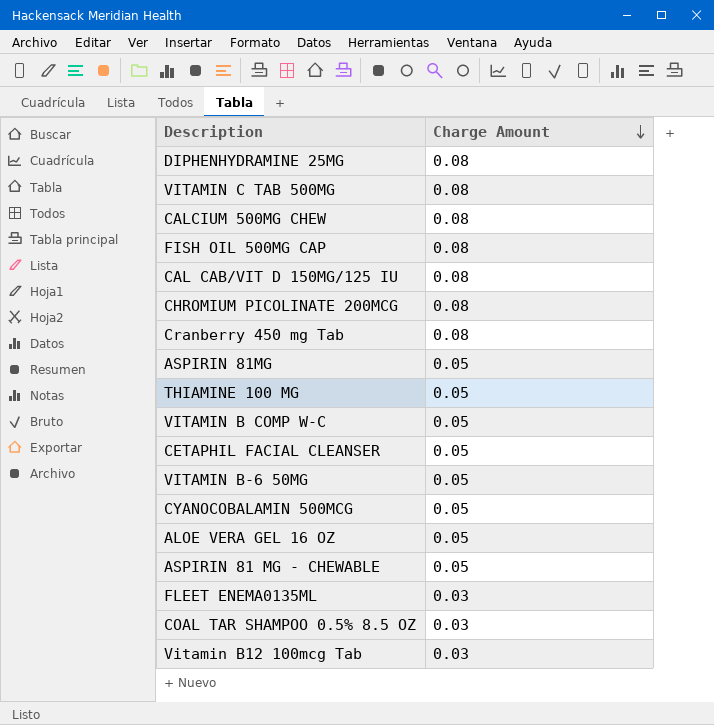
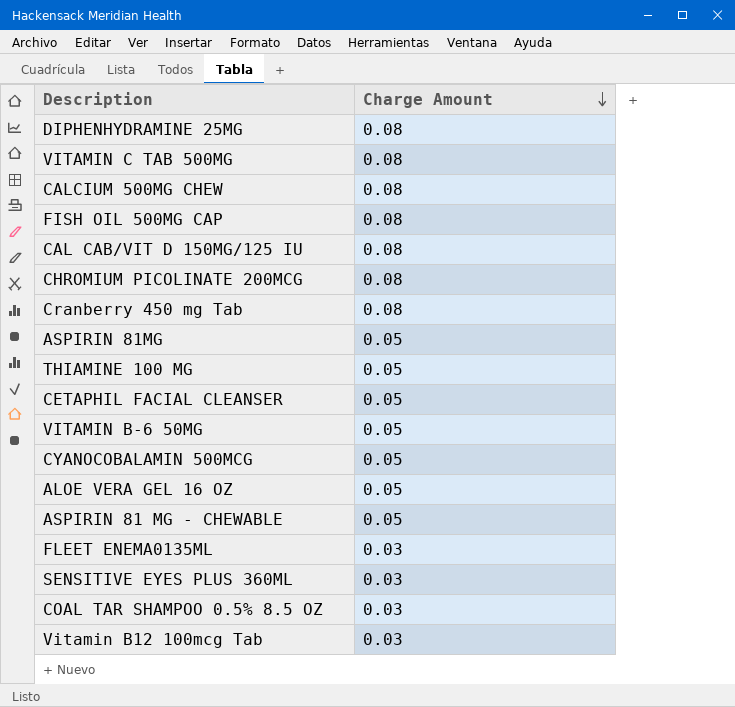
row VITAMIN B COMP W-C: 0.05 -> none
row SENSITIVE EYES PLUS 360ML: none -> 0.03

